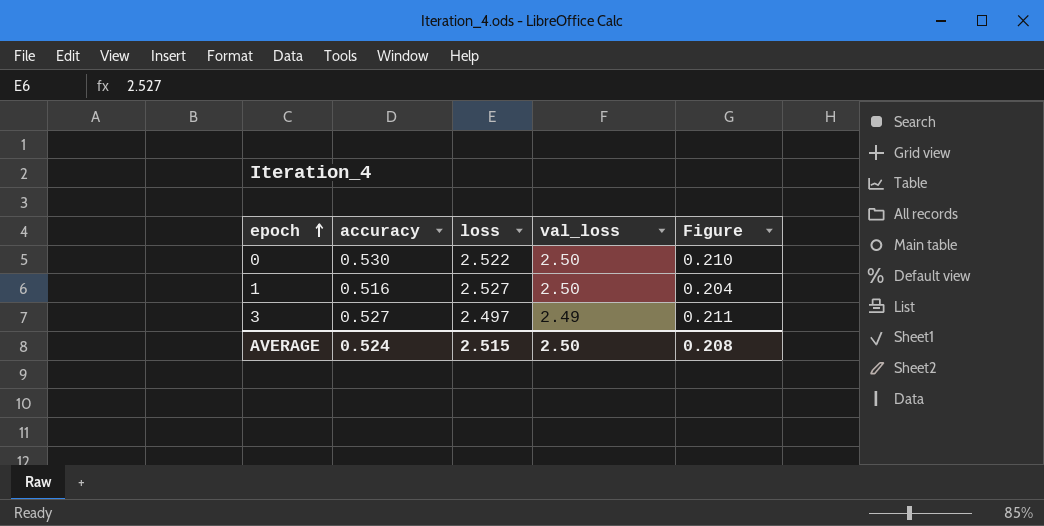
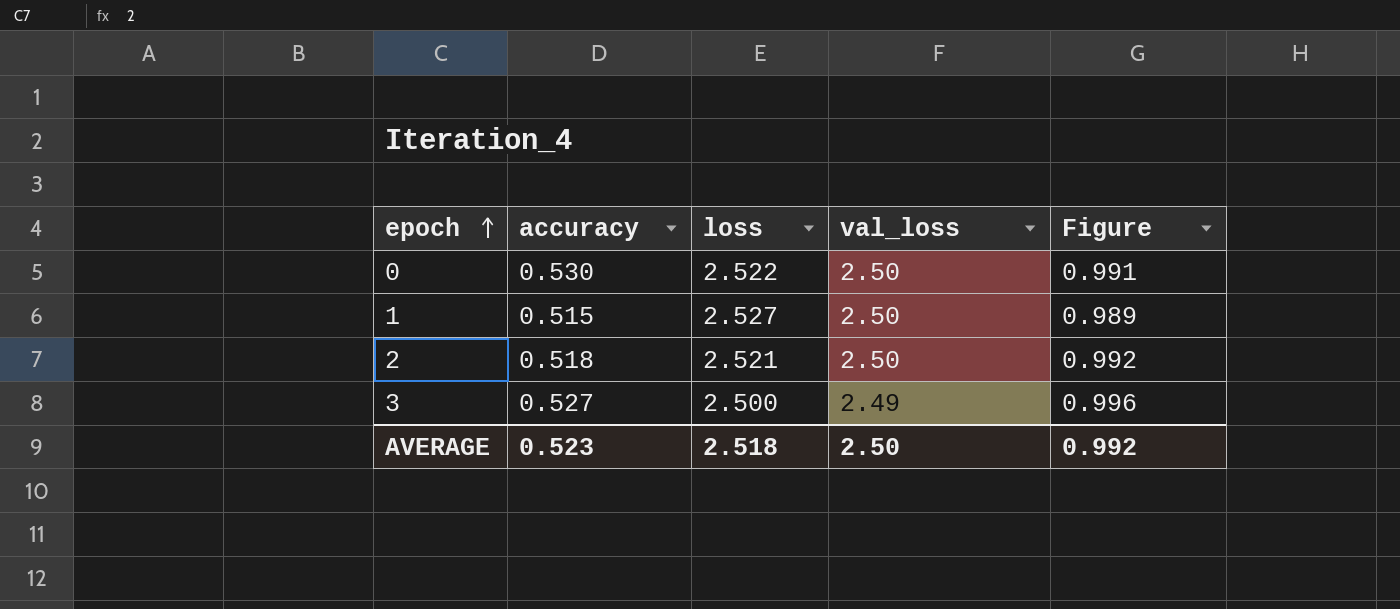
column Figure | formula: [accuracy] / [loss] -> [val_loss] / [loss]
1 | accuracy: 0.516 -> 0.515
row 2: none -> 0.518 | 2.521 | 2.50 | 0.992
3 | loss: 2.497 -> 2.500
AVERAGE | accuracy: 0.524 -> 0.523
AVERAGE | loss: 2.515 -> 2.518
AVERAGE | Figure: 0.208 -> 0.992

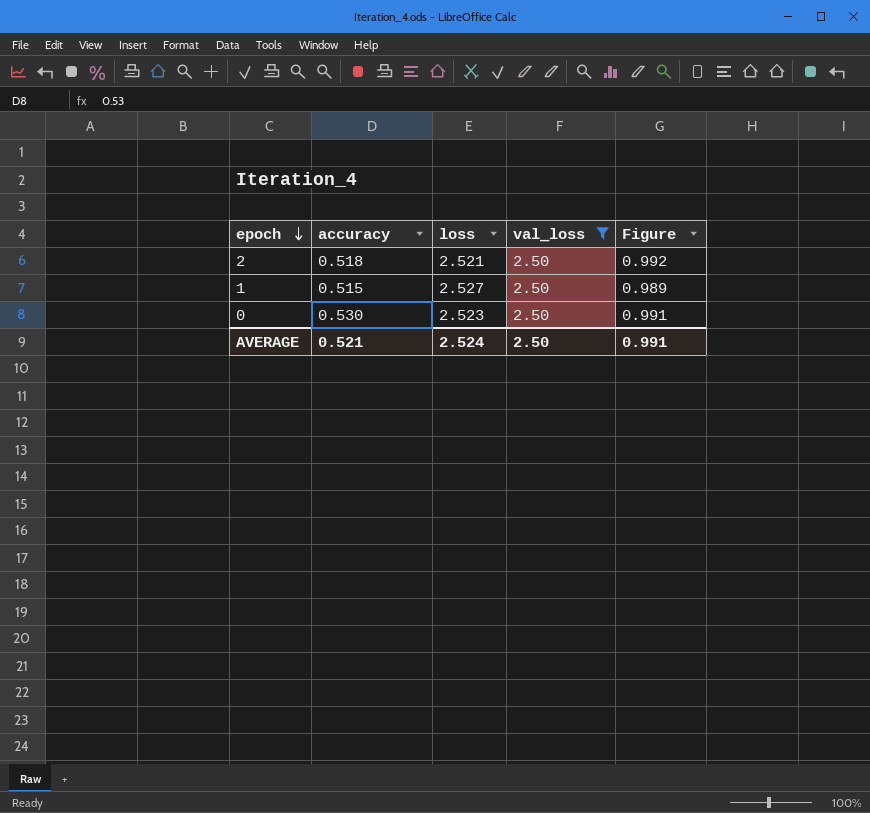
filter: none -> val_loss = 2.50
row order: epoch ascending -> epoch descending
0 | loss: 2.522 -> 2.523
AVERAGE | accuracy: 0.523 -> 0.521
AVERAGE | loss: 2.518 -> 2.524
AVERAGE | Figure: 0.992 -> 0.991

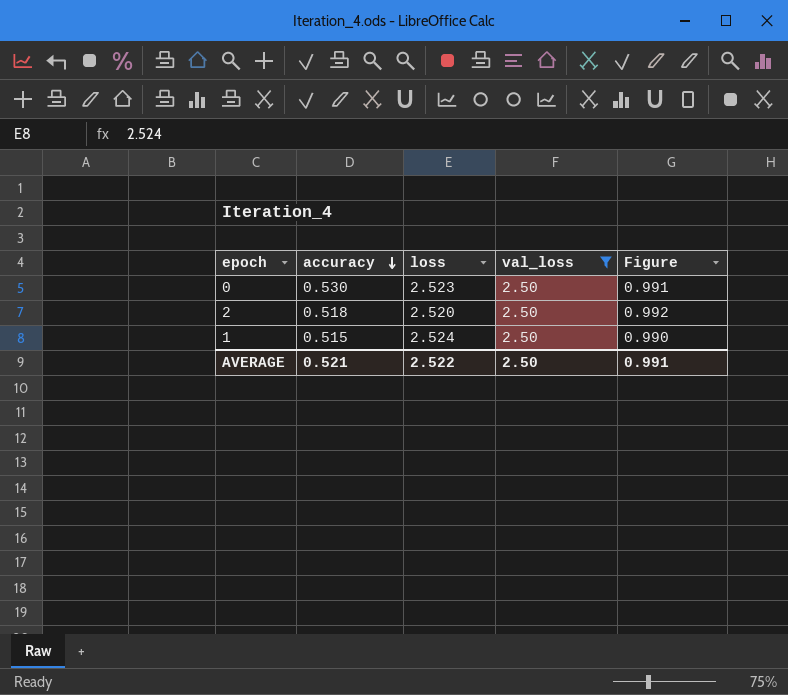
row order: epoch descending -> accuracy descending
2 | loss: 2.521 -> 2.520
1 | loss: 2.527 -> 2.524
1 | Figure: 0.989 -> 0.990
AVERAGE | loss: 2.524 -> 2.522

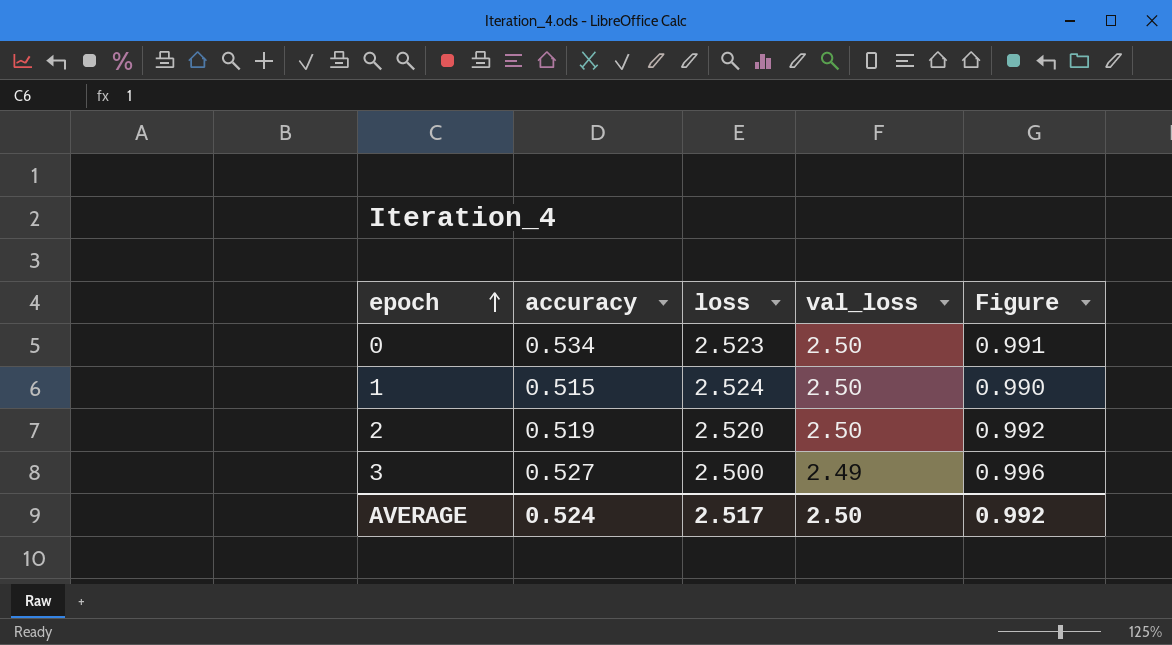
filter: val_loss = 2.50 -> none
row order: accuracy descending -> epoch ascending
0 | accuracy: 0.530 -> 0.534
2 | accuracy: 0.518 -> 0.519
AVERAGE | accuracy: 0.521 -> 0.524
AVERAGE | loss: 2.522 -> 2.517
AVERAGE | Figure: 0.991 -> 0.992

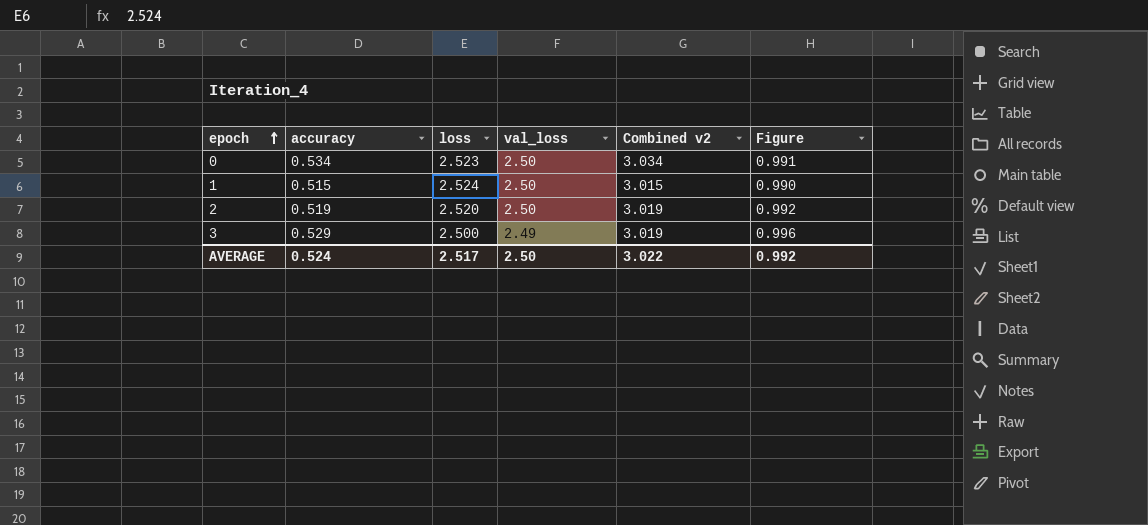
column Combined v2 | formula: none -> [accuracy] + [val_loss]
3 | accuracy: 0.527 -> 0.529

